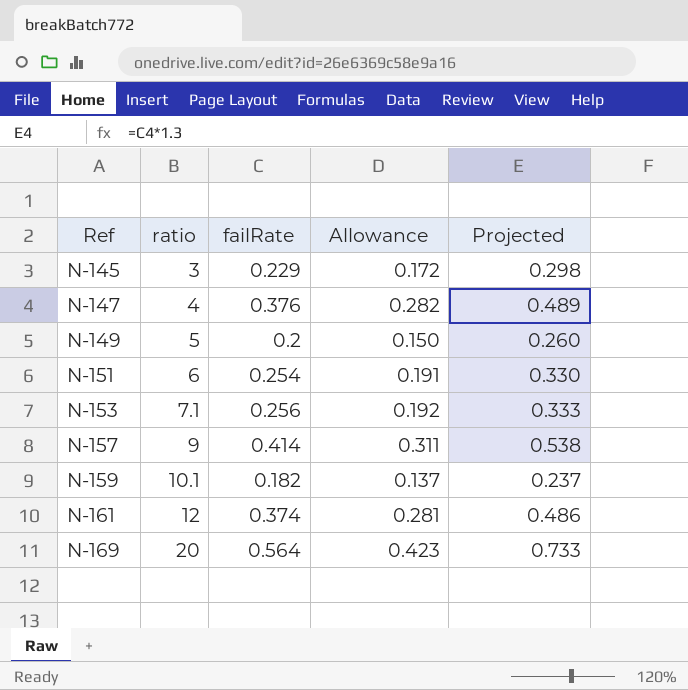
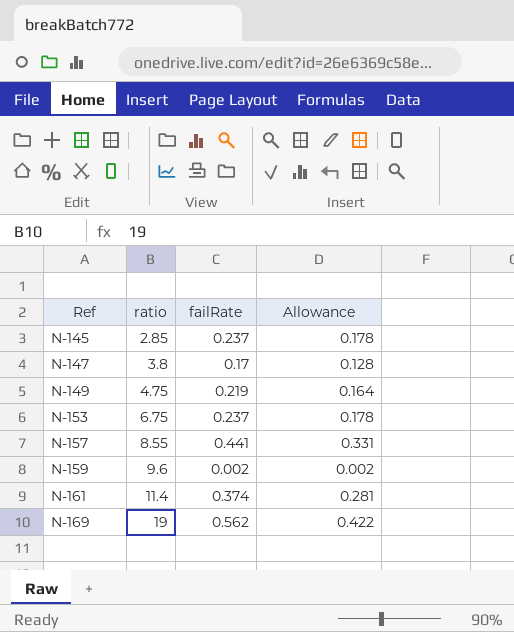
column Projected | formula: [failRate] * 1.3 -> none
row N-151: 6 | 0.254 | 0.191 | 0.330 -> none
N-145 | ratio: 3 -> 2.85
N-145 | failRate: 0.229 -> 0.237
N-145 | Allowance: 0.172 -> 0.178
N-147 | ratio: 4 -> 3.8
N-147 | failRate: 0.376 -> 0.17
N-147 | Allowance: 0.282 -> 0.128
N-149 | ratio: 5 -> 4.75
N-149 | failRate: 0.2 -> 0.219
N-149 | Allowance: 0.150 -> 0.164
N-153 | ratio: 7.1 -> 6.75
N-153 | failRate: 0.256 -> 0.237
N-153 | Allowance: 0.192 -> 0.178
N-157 | ratio: 9 -> 8.55
N-157 | failRate: 0.414 -> 0.441
N-157 | Allowance: 0.311 -> 0.331
N-159 | ratio: 10.1 -> 9.6
N-159 | failRate: 0.182 -> 0.002
N-159 | Allowance: 0.137 -> 0.002
N-161 | ratio: 12 -> 11.4
N-169 | ratio: 20 -> 19
N-169 | failRate: 0.564 -> 0.562
N-169 | Allowance: 0.423 -> 0.422

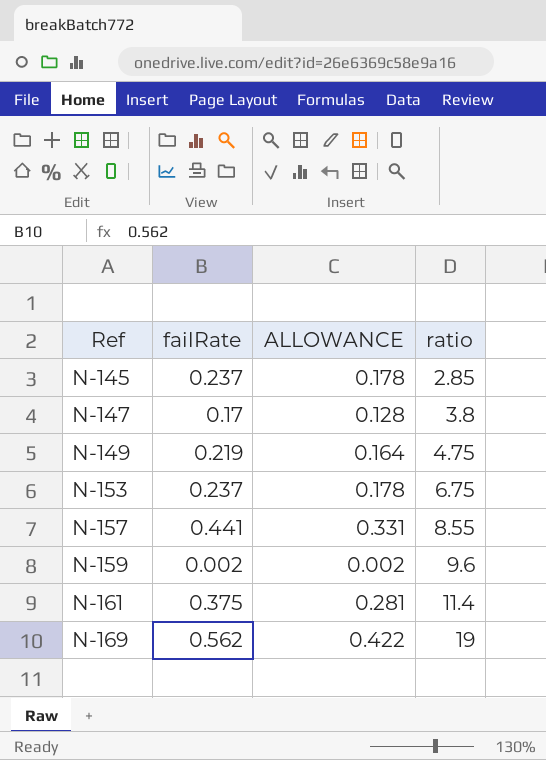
column name: Allowance -> ALLOWANCE
column ratio | position: 2 -> 4
N-161 | failRate: 0.374 -> 0.375

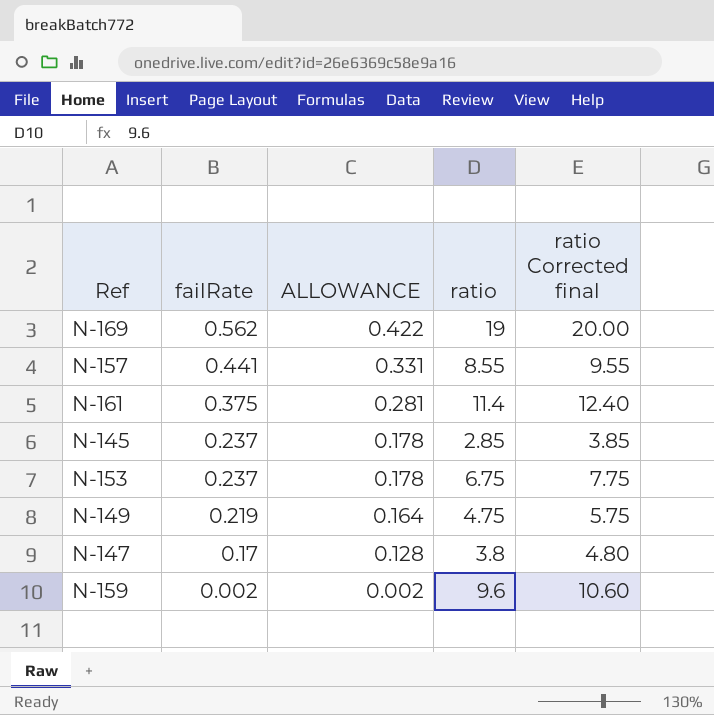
row order: Ref ascending -> failRate descending
column ratio Corrected final | formula: none -> [ratio] + 1

